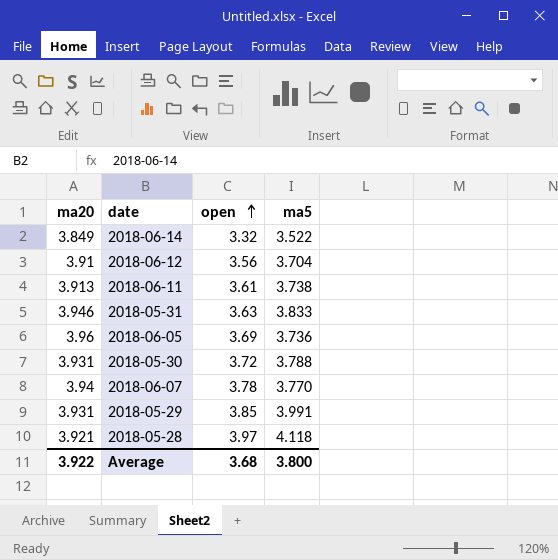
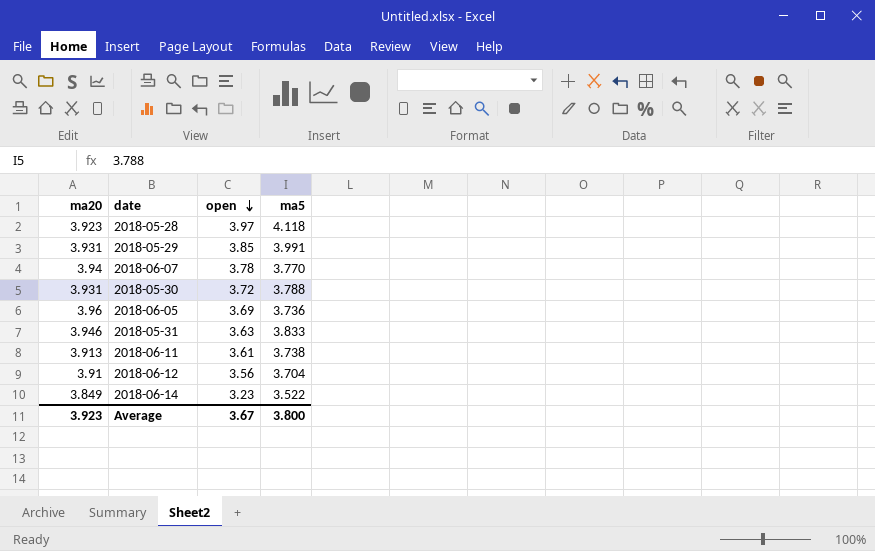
row order: open ascending -> open descending
2018-05-28 | ma20: 3.921 -> 3.923
2018-06-14 | open: 3.32 -> 3.23
Average | ma20: 3.922 -> 3.923
Average | open: 3.68 -> 3.67

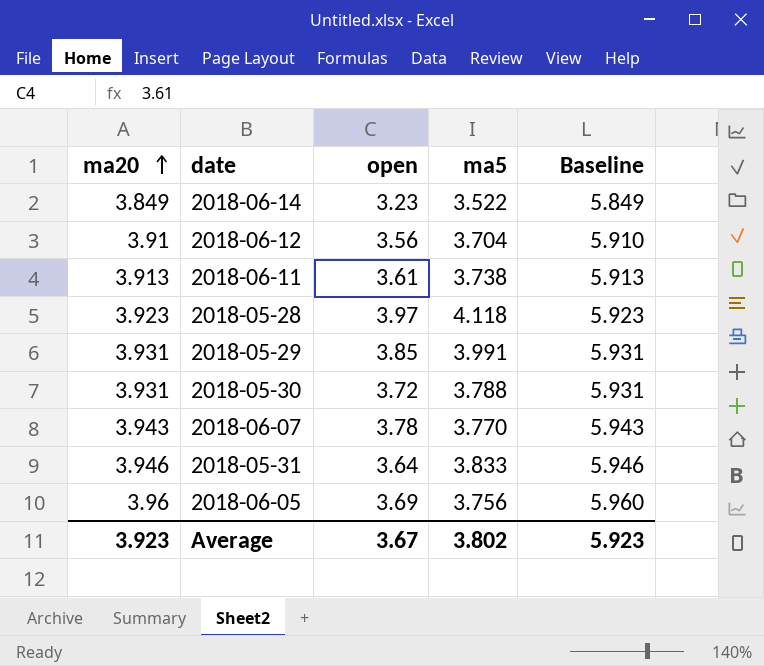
row order: open descending -> ma20 ascending
column Baseline | formula: none -> [ma20] + 2
2018-06-07 | ma20: 3.94 -> 3.943
2018-05-31 | open: 3.63 -> 3.64
2018-06-05 | ma5: 3.736 -> 3.756
Average | ma5: 3.800 -> 3.802

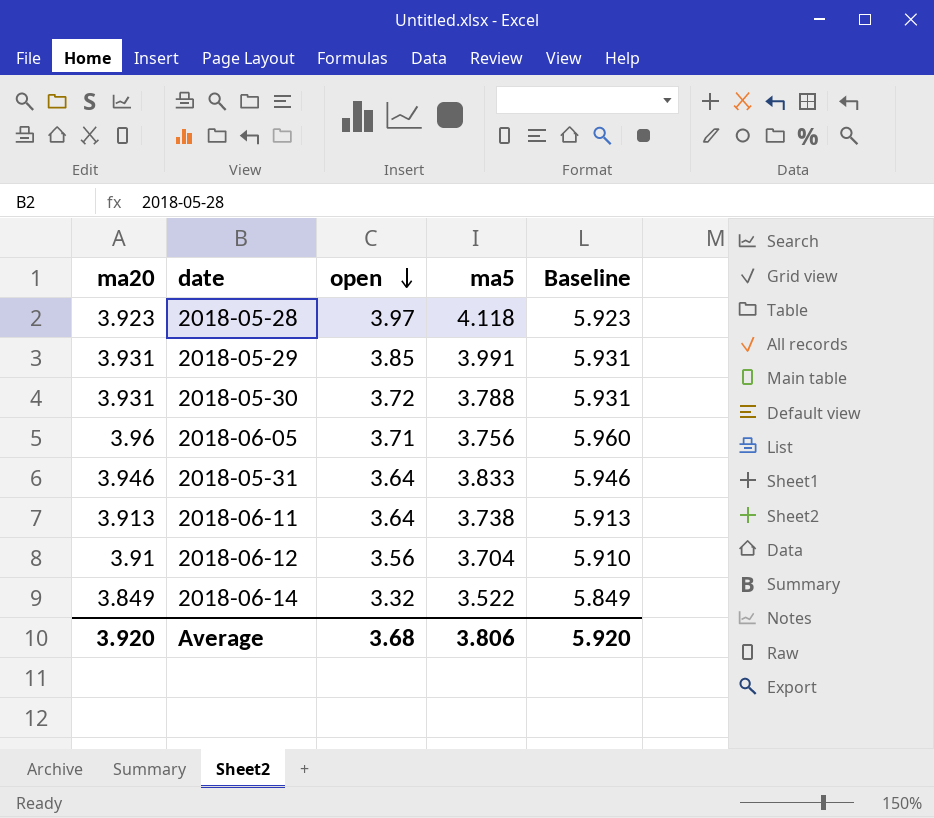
row order: ma20 ascending -> open descending
row 2018-06-07: 3.943 | 3.78 | 3.770 | 5.943 -> none
2018-06-05 | open: 3.69 -> 3.71
2018-06-11 | open: 3.61 -> 3.64
2018-06-14 | open: 3.23 -> 3.32
Average | ma20: 3.923 -> 3.920
Average | open: 3.67 -> 3.68
Average | ma5: 3.802 -> 3.806
Average | Baseline: 5.923 -> 5.920

